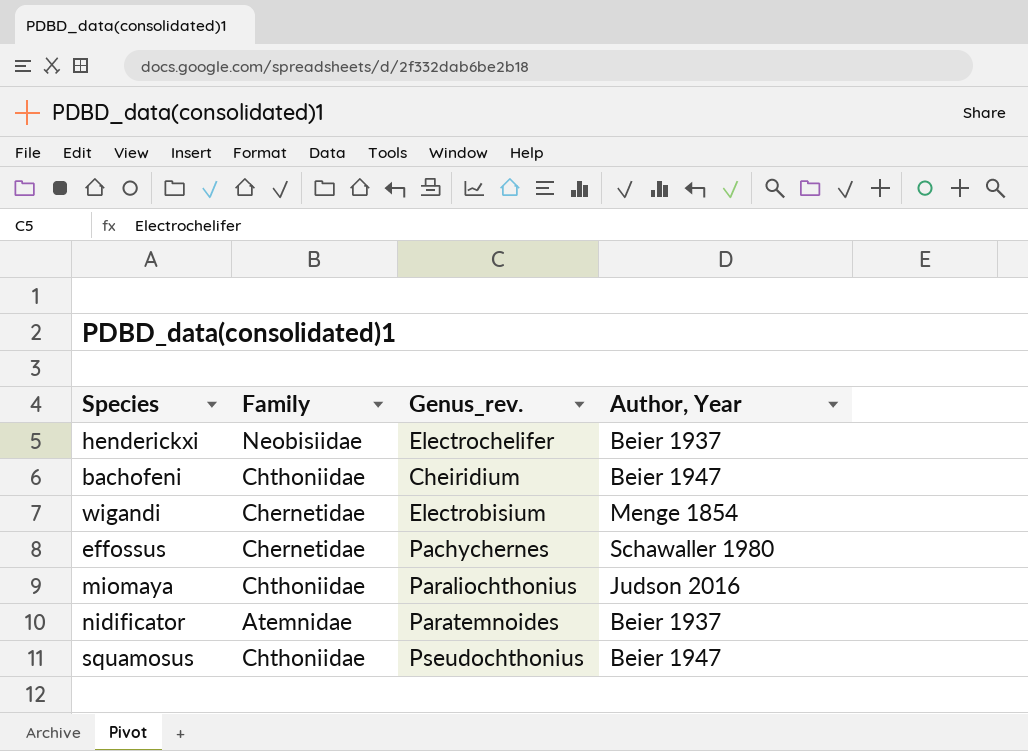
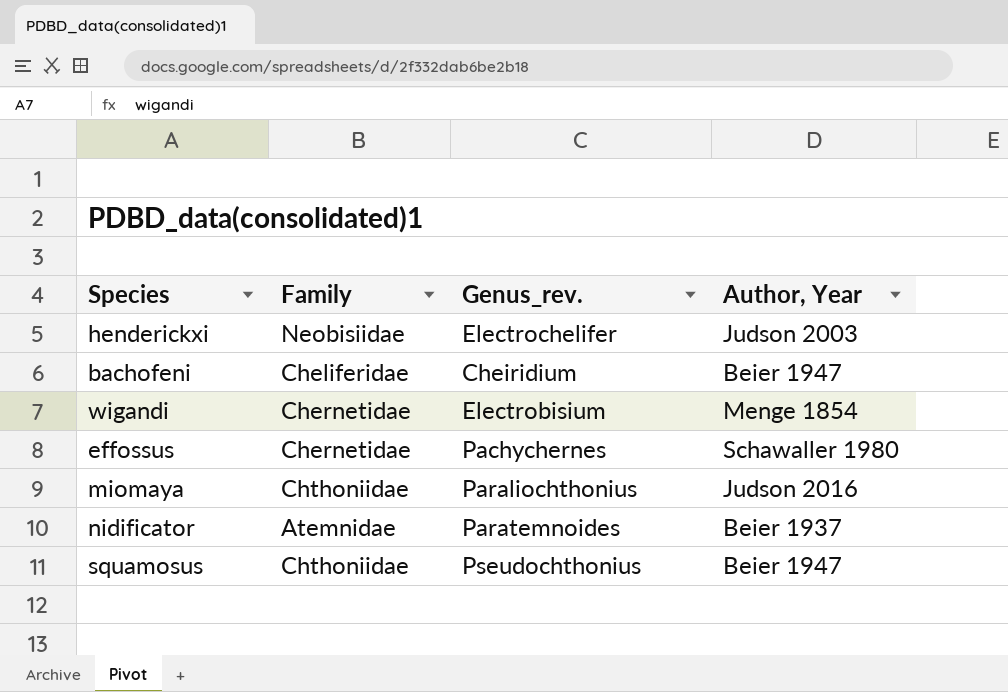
henderickxi | Author, Year: Beier 1937 -> Judson 2003
bachofeni | Family: Chthoniidae -> Cheliferidae

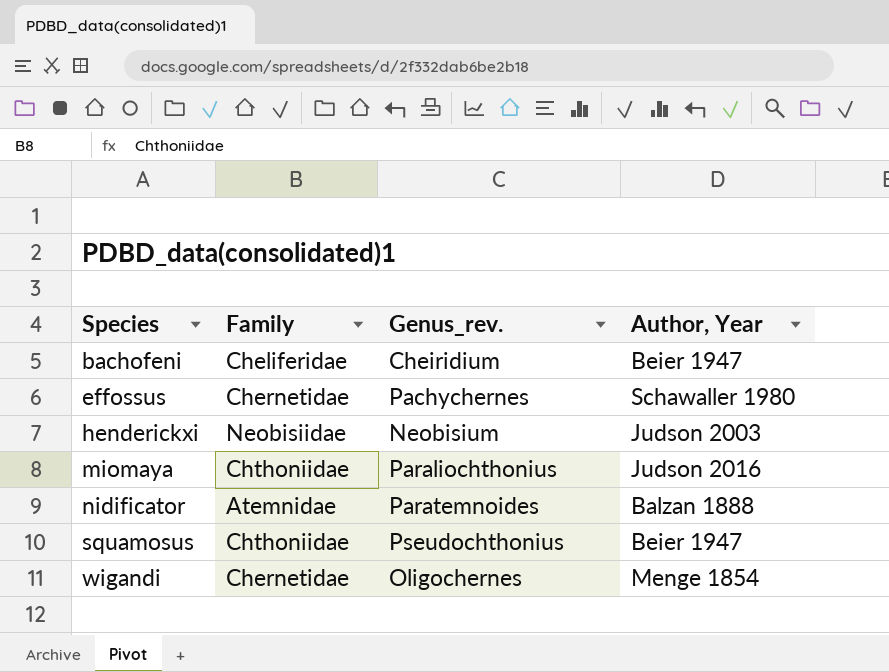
row order: none -> Species ascending
henderickxi | Genus_rev.: Electrochelifer -> Neobisium
nidificator | Author, Year: Beier 1937 -> Balzan 1888
wigandi | Genus_rev.: Electrobisium -> Oligochernes

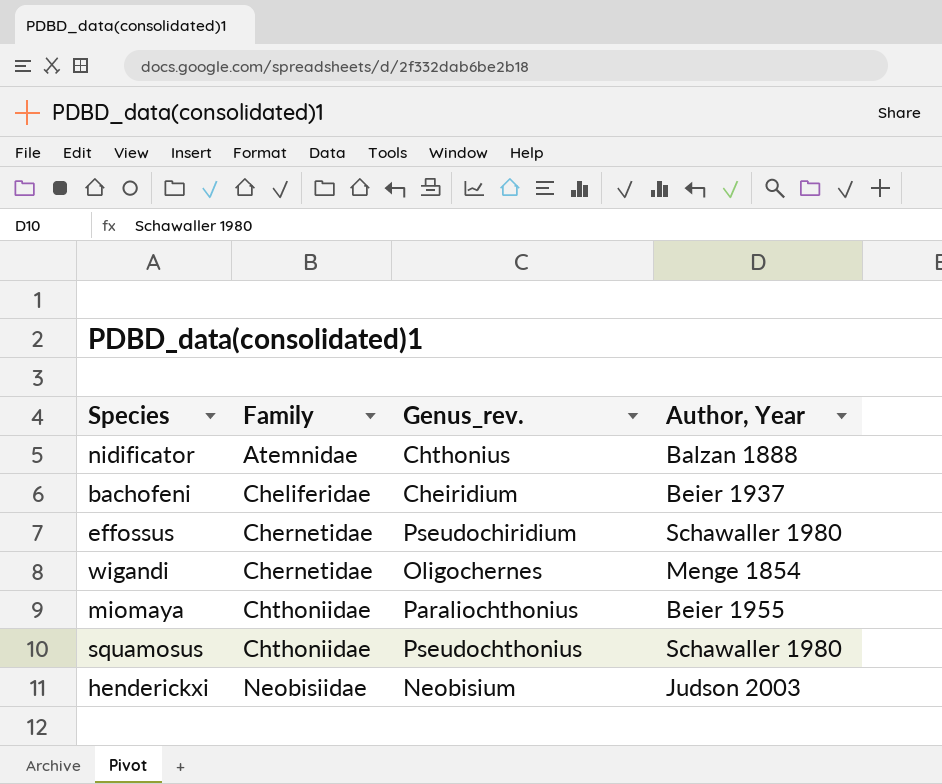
row order: Species ascending -> Family ascending
nidificator | Genus_rev.: Paratemnoides -> Chthonius
bachofeni | Author, Year: Beier 1947 -> Beier 1937
effossus | Genus_rev.: Pachychernes -> Pseudochiridium
miomaya | Author, Year: Judson 2016 -> Beier 1955
squamosus | Author, Year: Beier 1947 -> Schawaller 1980

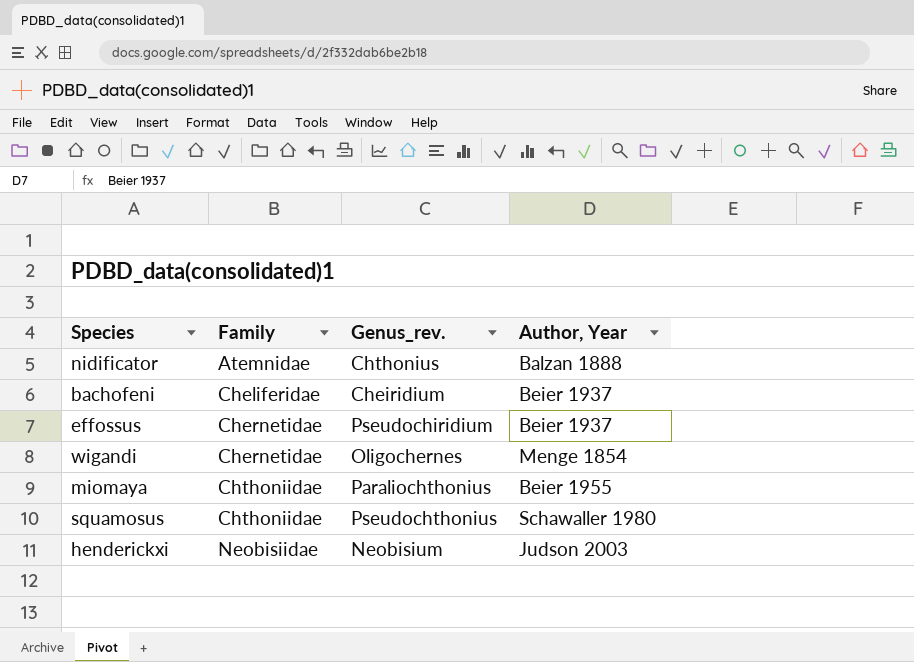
effossus | Author, Year: Schawaller 1980 -> Beier 1937

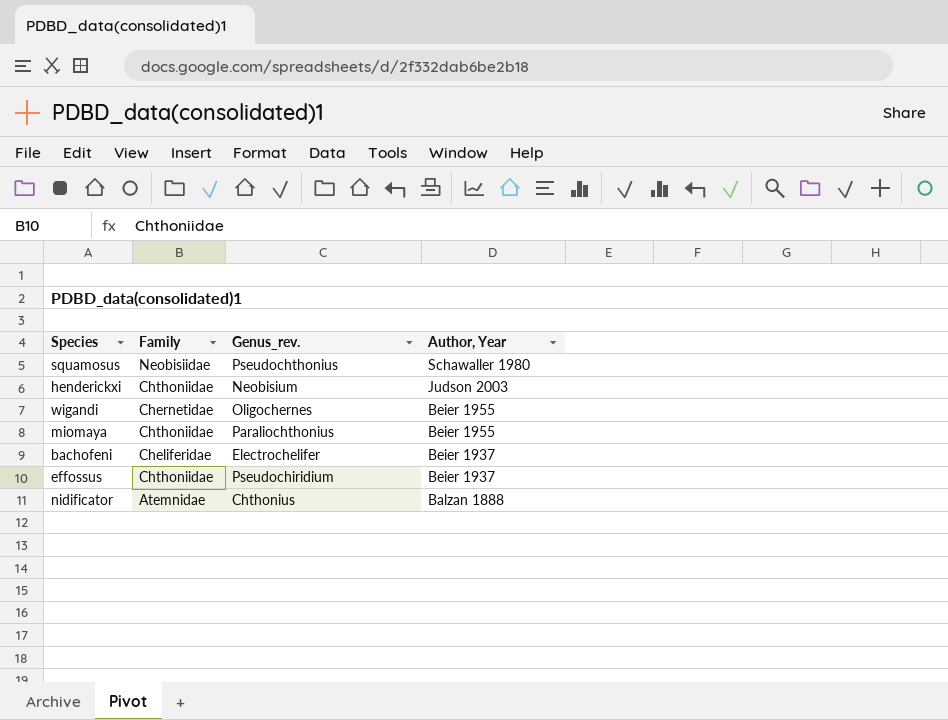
row order: Family ascending -> Author, Year descending
squamosus | Family: Chthoniidae -> Neobisiidae
henderickxi | Family: Neobisiidae -> Chthoniidae
wigandi | Author, Year: Menge 1854 -> Beier 1955
bachofeni | Genus_rev.: Cheiridium -> Electrochelifer
effossus | Family: Chernetidae -> Chthoniidae

